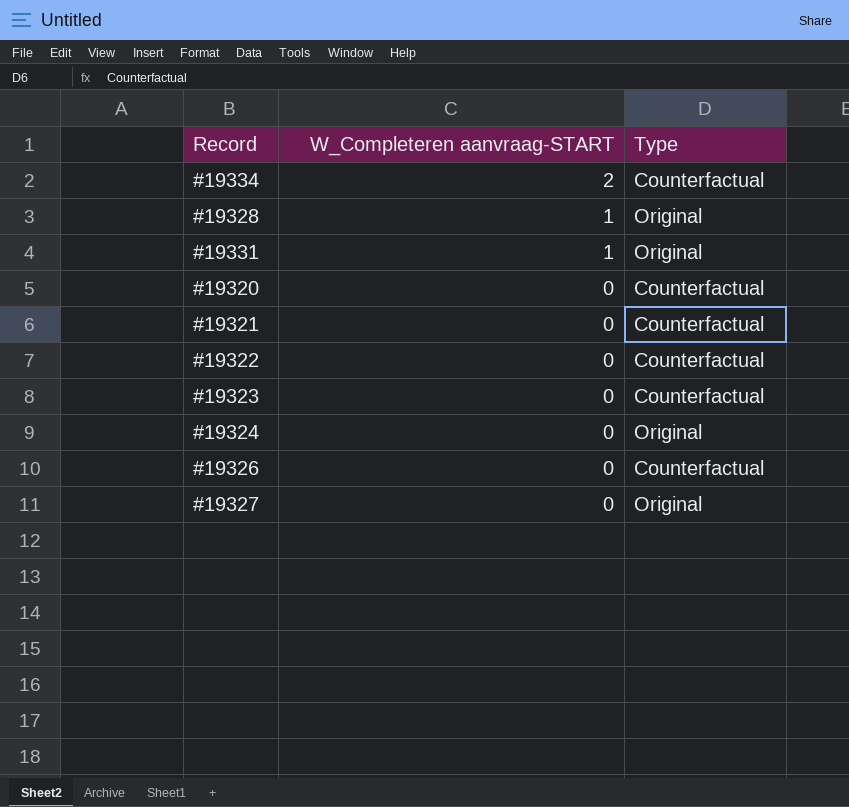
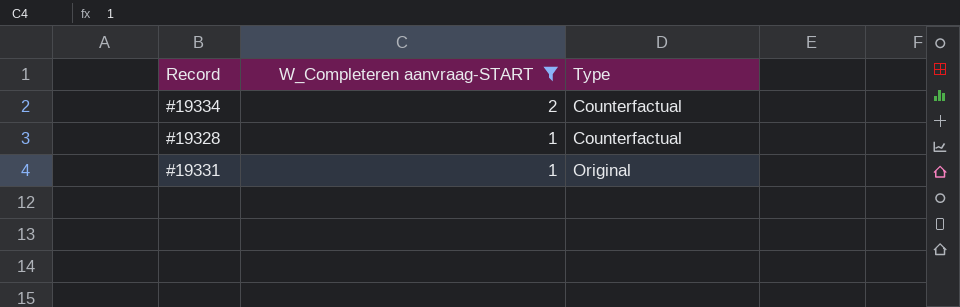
filter: none -> W_Completeren aanvraag-START != 0
#19328 | Type: Original -> Counterfactual

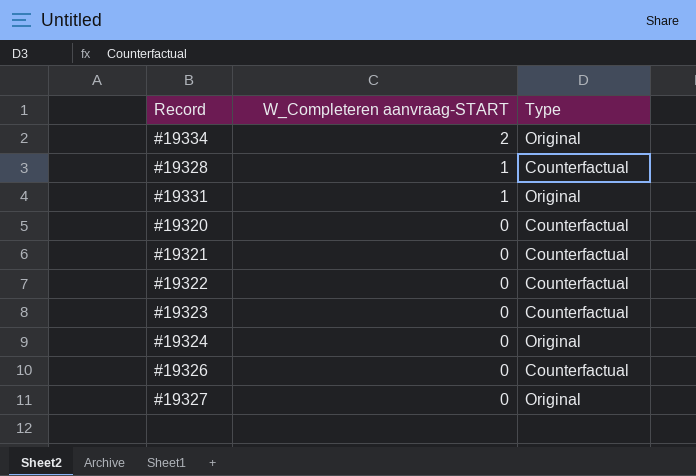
filter: W_Completeren aanvraag-START != 0 -> none
#19334 | Type: Counterfactual -> Original

